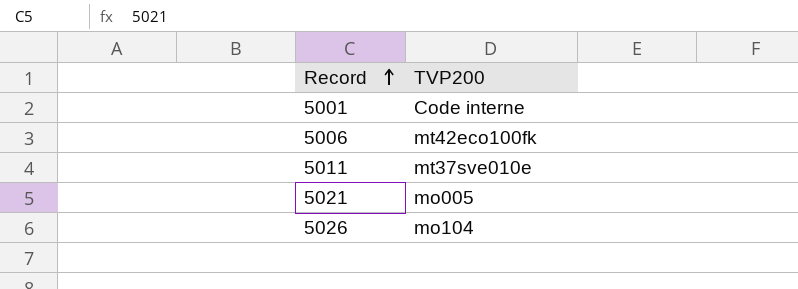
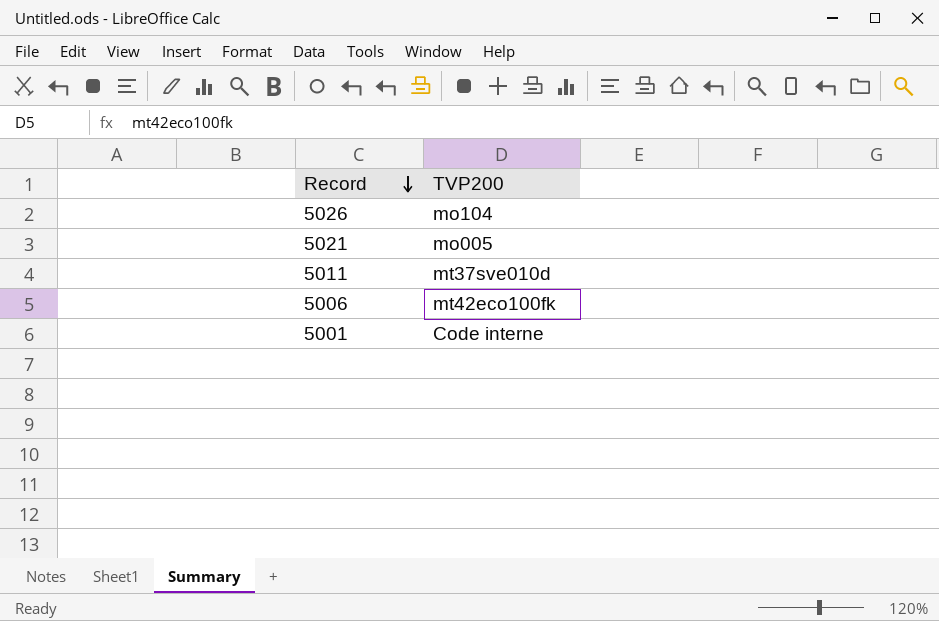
row order: Record ascending -> Record descending
5011 | TVP200: mt37sve010e -> mt37sve010d

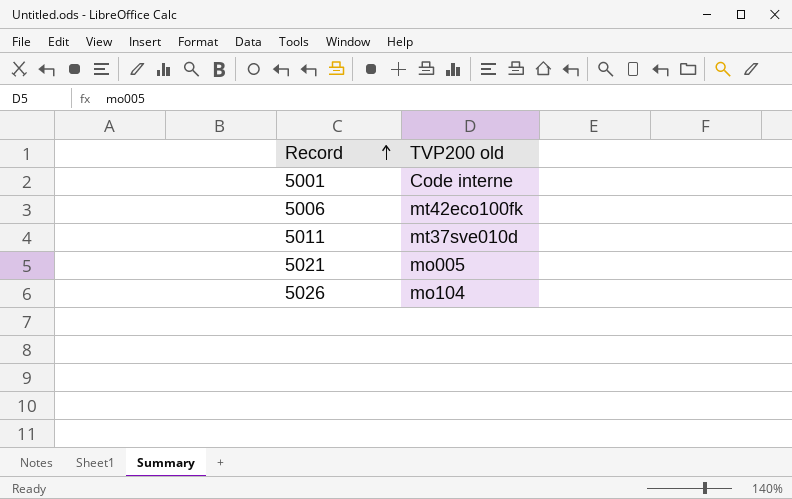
row order: Record descending -> Record ascending
column name: TVP200 -> TVP200 old

